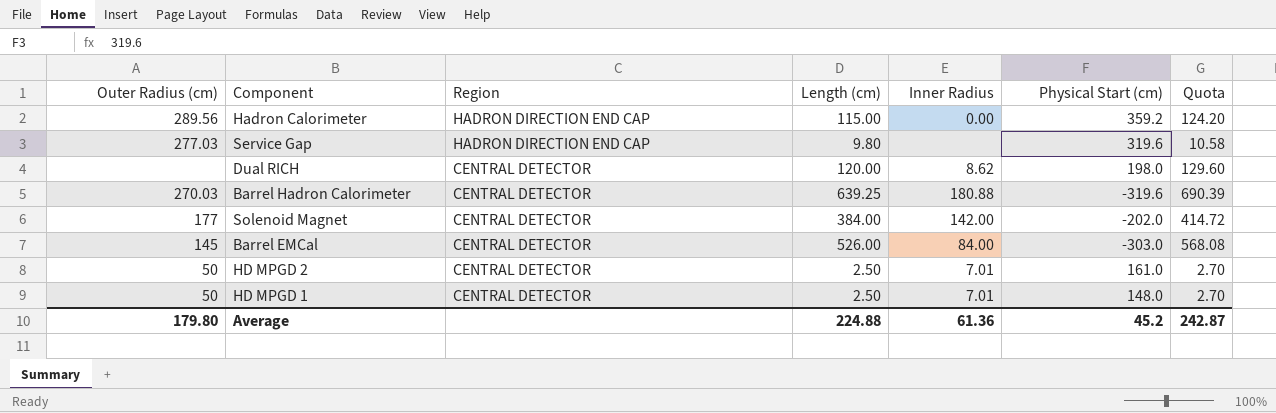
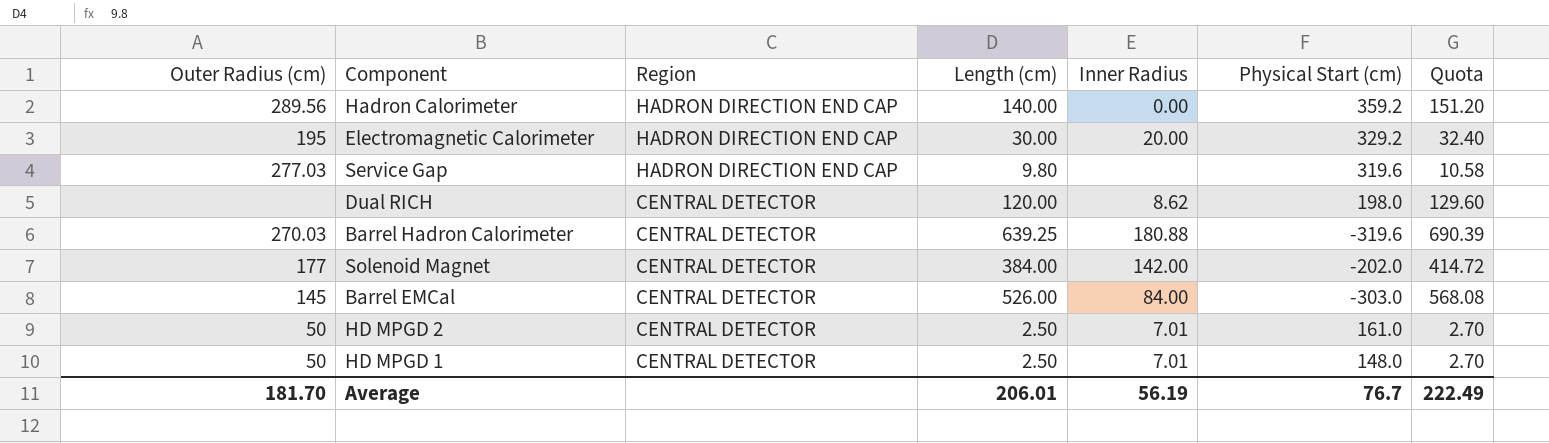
Hadron Calorimeter | Length (cm): 115.00 -> 140.00
Hadron Calorimeter | Quota: 124.20 -> 151.20
row Electromagnetic Calorimeter: none -> 195 | HADRON DIRECTION END CAP | 30.00 | 20.00 | 329.2 | 32.40
Average | Outer Radius (cm): 179.80 -> 181.70
Average | Length (cm): 224.88 -> 206.01
Average | Inner Radius: 61.36 -> 56.19
Average | Physical Start (cm): 45.2 -> 76.7
Average | Quota: 242.87 -> 222.49

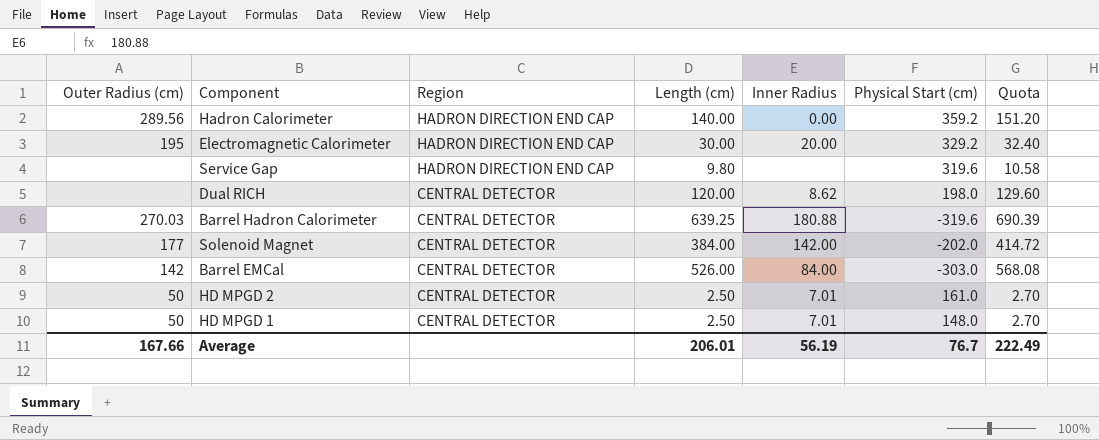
Service Gap | Outer Radius (cm): 277.03 -> none
Barrel EMCal | Outer Radius (cm): 145 -> 142
Average | Outer Radius (cm): 181.70 -> 167.66

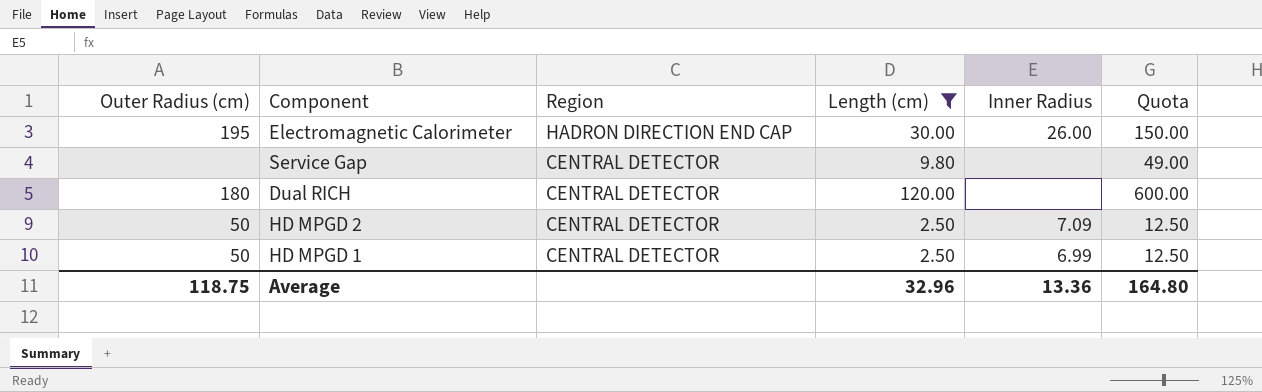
filter: none -> Length (cm) <= 120.00
column Physical Start (cm) | position: 6 -> none
column Quota | formula: [Length (cm)] * 1.08 -> [Length (cm)] * 5
Electromagnetic Calorimeter | Inner Radius: 20.00 -> 26.00
Service Gap | Region: HADRON DIRECTION END CAP -> CENTRAL DETECTOR
Dual RICH | Outer Radius (cm): none -> 180
Dual RICH | Inner Radius: 8.62 -> none
HD MPGD 2 | Inner Radius: 7.01 -> 7.09
HD MPGD 1 | Inner Radius: 7.01 -> 6.99
Average | Outer Radius (cm): 167.66 -> 118.75
Average | Length (cm): 206.01 -> 32.96
Average | Inner Radius: 56.19 -> 13.36
Average | Quota: 222.49 -> 164.80

